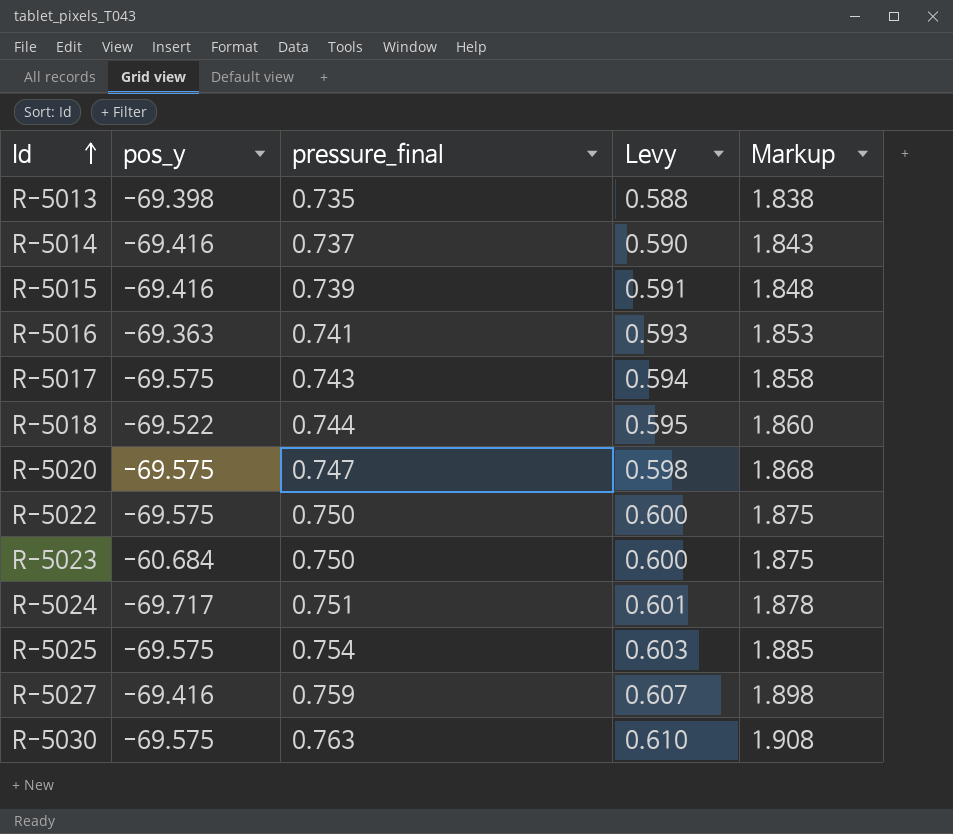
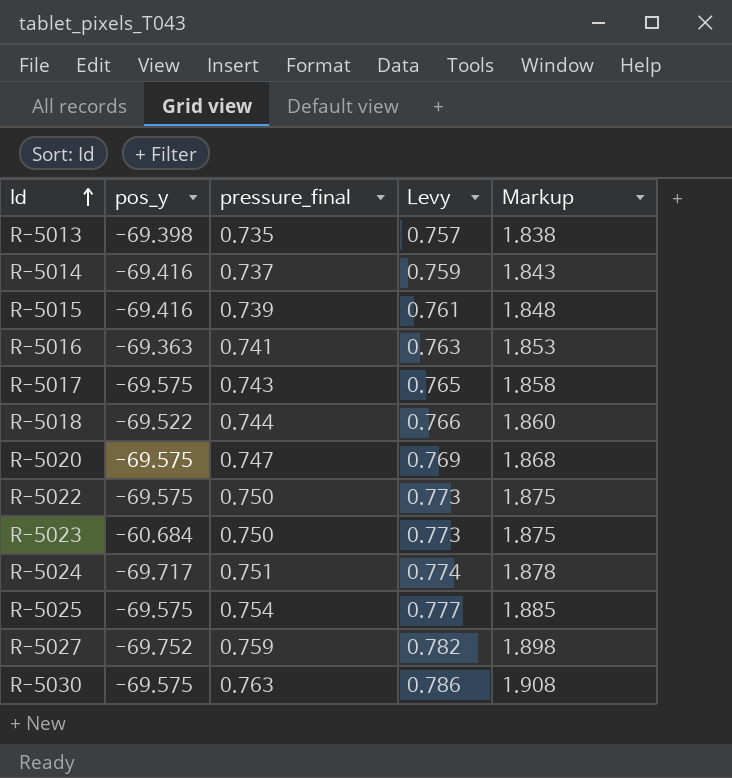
column Levy | formula: [pressure_final] * 0.8 -> [pressure_final] * 1.03
R-5027 | pos_y: -69.416 -> -69.752

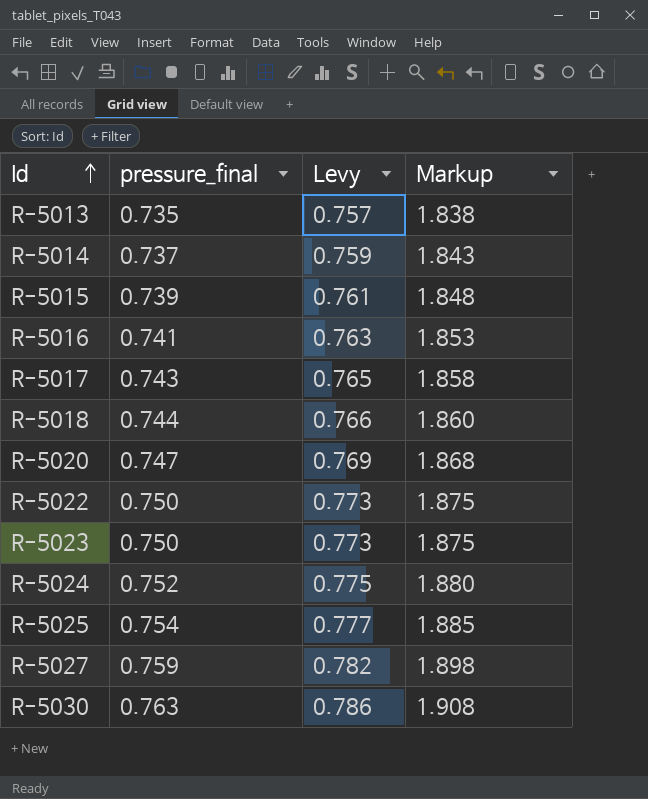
column pos_y | position: 2 -> none
R-5024 | pressure_final: 0.751 -> 0.752
R-5024 | Levy: 0.774 -> 0.775
R-5024 | Markup: 1.878 -> 1.880

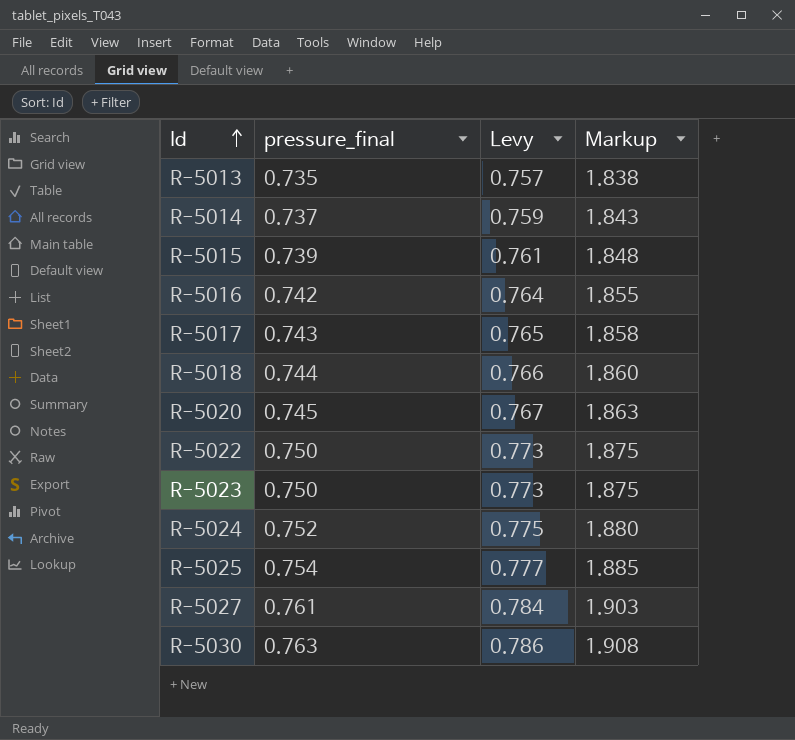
R-5016 | pressure_final: 0.741 -> 0.742
R-5016 | Levy: 0.763 -> 0.764
R-5016 | Markup: 1.853 -> 1.855
R-5020 | pressure_final: 0.747 -> 0.745
R-5020 | Levy: 0.769 -> 0.767
R-5020 | Markup: 1.868 -> 1.863
R-5027 | pressure_final: 0.759 -> 0.761
R-5027 | Levy: 0.782 -> 0.784
R-5027 | Markup: 1.898 -> 1.903

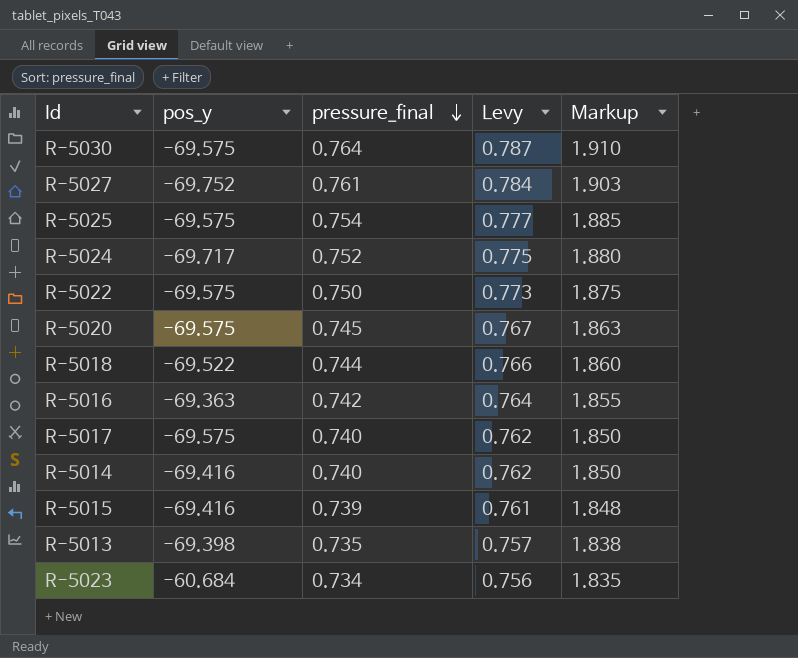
row order: Id ascending -> pressure_final descending
column pos_y | position: none -> 2
R-5030 | pressure_final: 0.763 -> 0.764
R-5030 | Levy: 0.786 -> 0.787
R-5030 | Markup: 1.908 -> 1.910
R-5017 | pressure_final: 0.743 -> 0.740
R-5017 | Levy: 0.765 -> 0.762
R-5017 | Markup: 1.858 -> 1.850
R-5014 | pressure_final: 0.737 -> 0.740
R-5014 | Levy: 0.759 -> 0.762
R-5014 | Markup: 1.843 -> 1.850
R-5023 | pressure_final: 0.750 -> 0.734
R-5023 | Levy: 0.773 -> 0.756
R-5023 | Markup: 1.875 -> 1.835

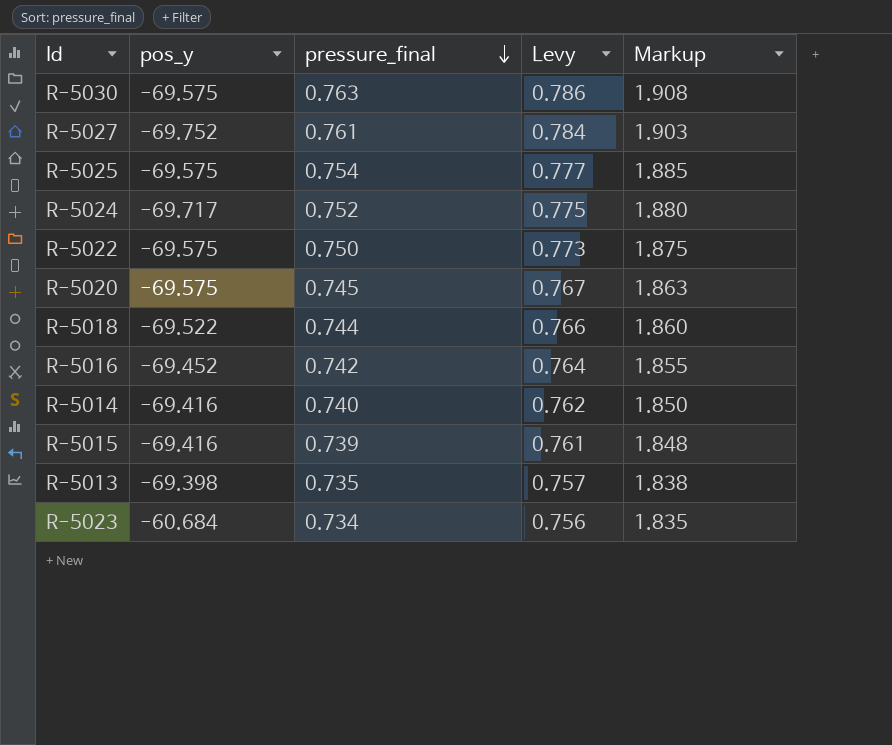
row R-5017: -69.575 | 0.740 | 0.762 | 1.850 -> none
R-5030 | pressure_final: 0.764 -> 0.763
R-5030 | Levy: 0.787 -> 0.786
R-5030 | Markup: 1.910 -> 1.908
R-5016 | pos_y: -69.363 -> -69.452

